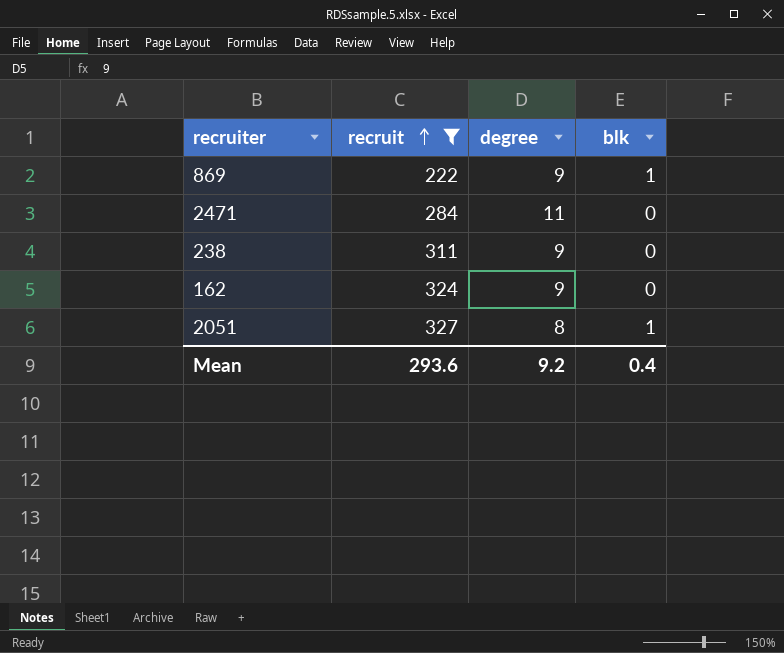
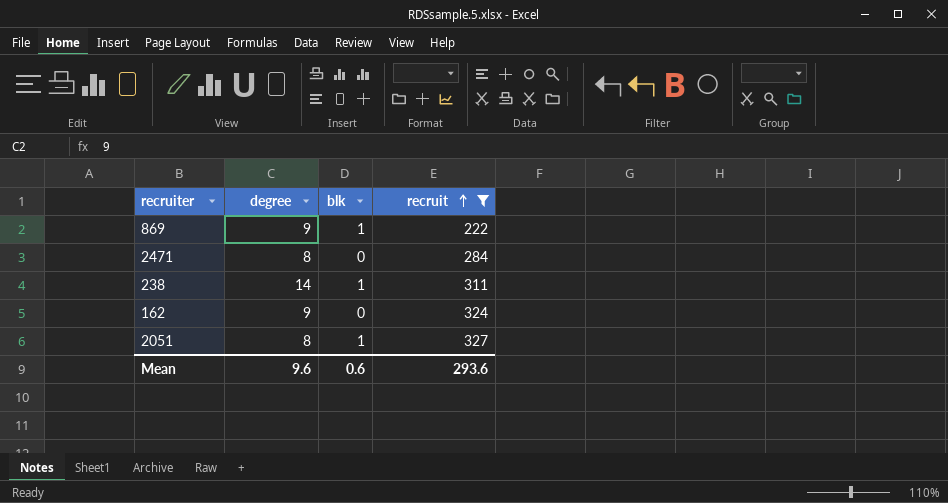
column recruit | position: 2 -> 4
2471 | degree: 11 -> 8
238 | degree: 9 -> 14
238 | blk: 0 -> 1
Mean | degree: 9.2 -> 9.6
Mean | blk: 0.4 -> 0.6

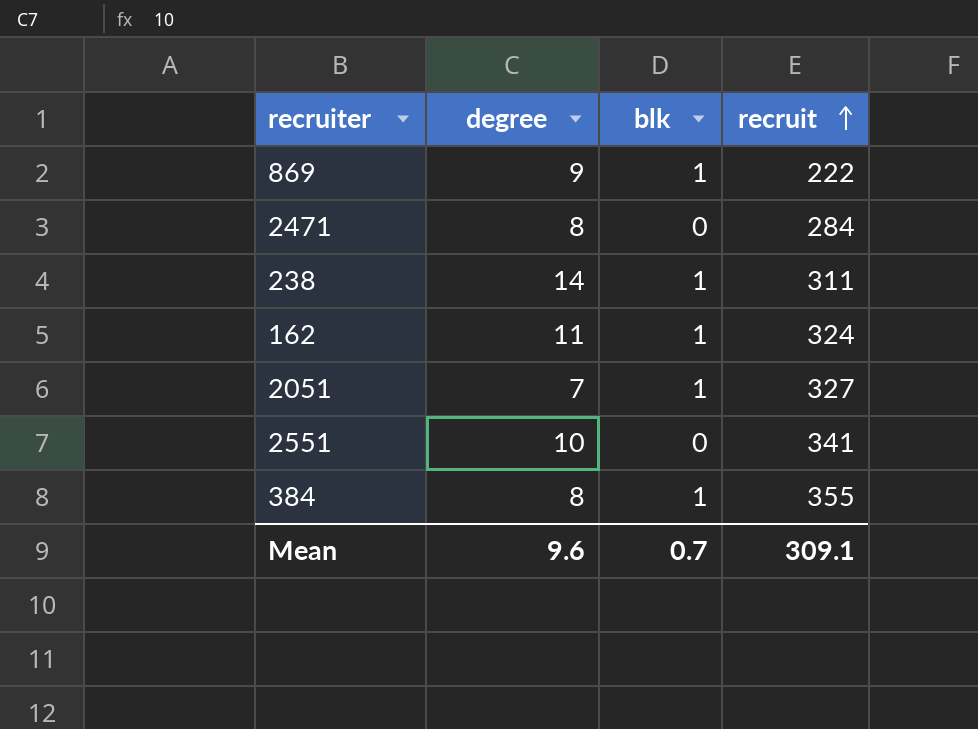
filter: recruit <= 327 -> none
162 | degree: 9 -> 11
162 | blk: 0 -> 1
2051 | degree: 8 -> 7
Mean | blk: 0.6 -> 0.7
Mean | recruit: 293.6 -> 309.1

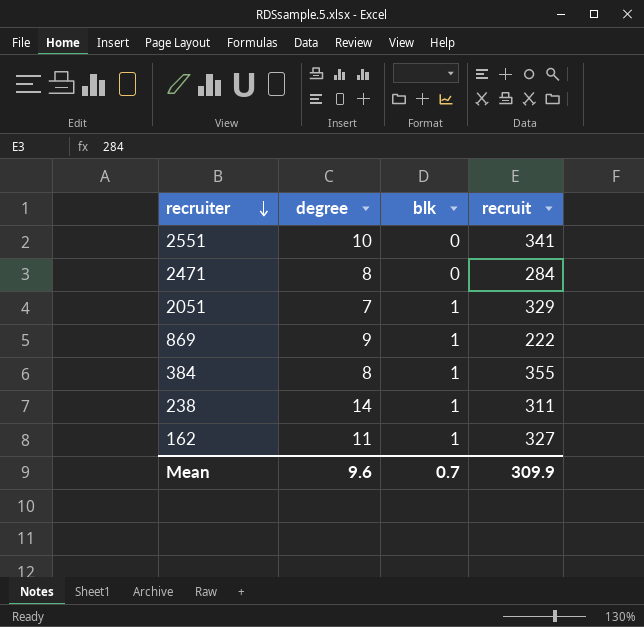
row order: recruit ascending -> recruiter descending
2051 | recruit: 327 -> 329
162 | recruit: 324 -> 327
Mean | recruit: 309.1 -> 309.9

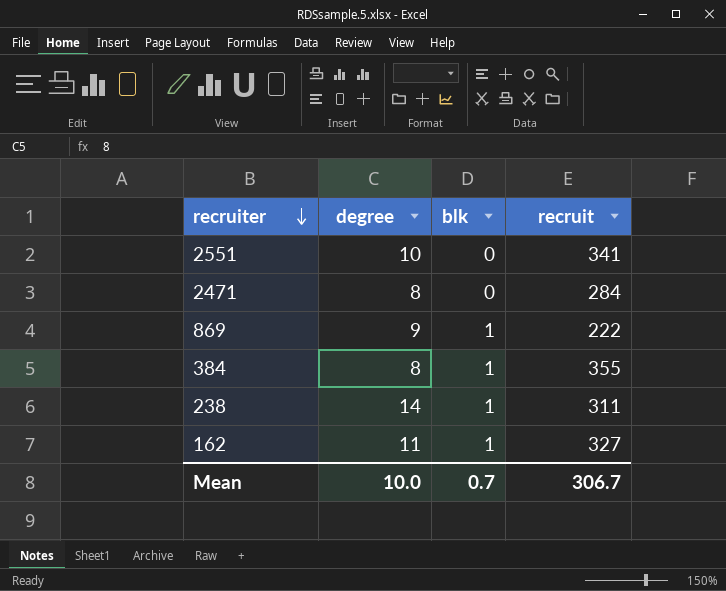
row 2051: 7 | 1 | 329 -> none
Mean | degree: 9.6 -> 10.0
Mean | recruit: 309.9 -> 306.7

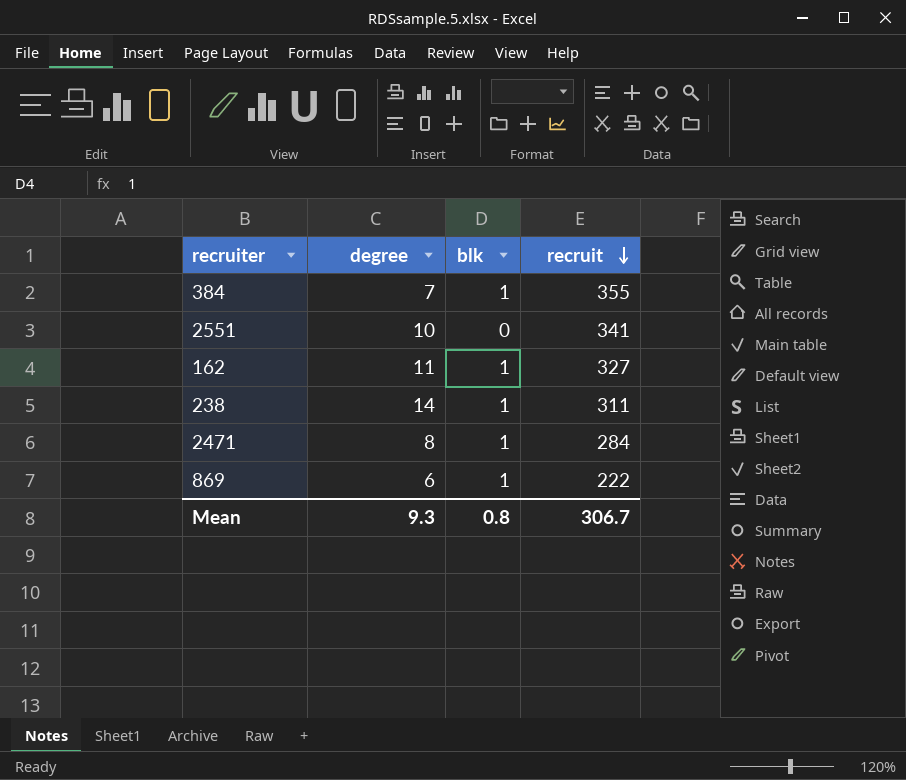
row order: recruiter descending -> recruit descending
384 | degree: 8 -> 7
2471 | blk: 0 -> 1
869 | degree: 9 -> 6
Mean | degree: 10.0 -> 9.3
Mean | blk: 0.7 -> 0.8

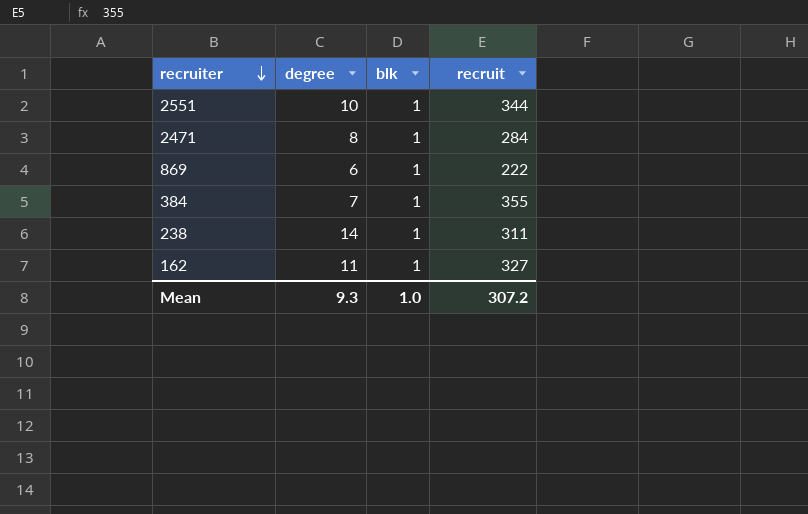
row order: recruit descending -> recruiter descending
2551 | blk: 0 -> 1
2551 | recruit: 341 -> 344
Mean | blk: 0.8 -> 1.0
Mean | recruit: 306.7 -> 307.2

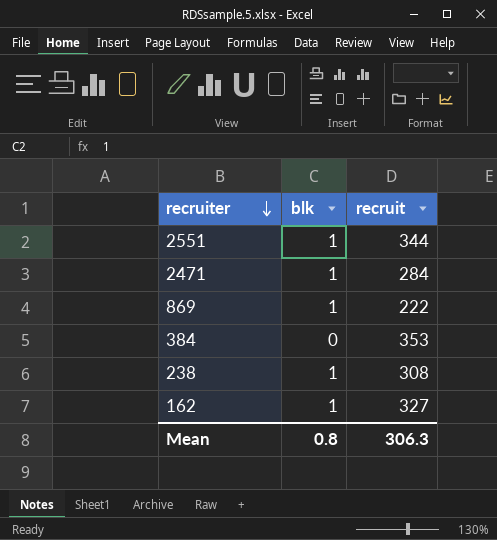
column degree | position: 2 -> none
384 | blk: 1 -> 0
384 | recruit: 355 -> 353
238 | recruit: 311 -> 308
Mean | blk: 1.0 -> 0.8
Mean | recruit: 307.2 -> 306.3

